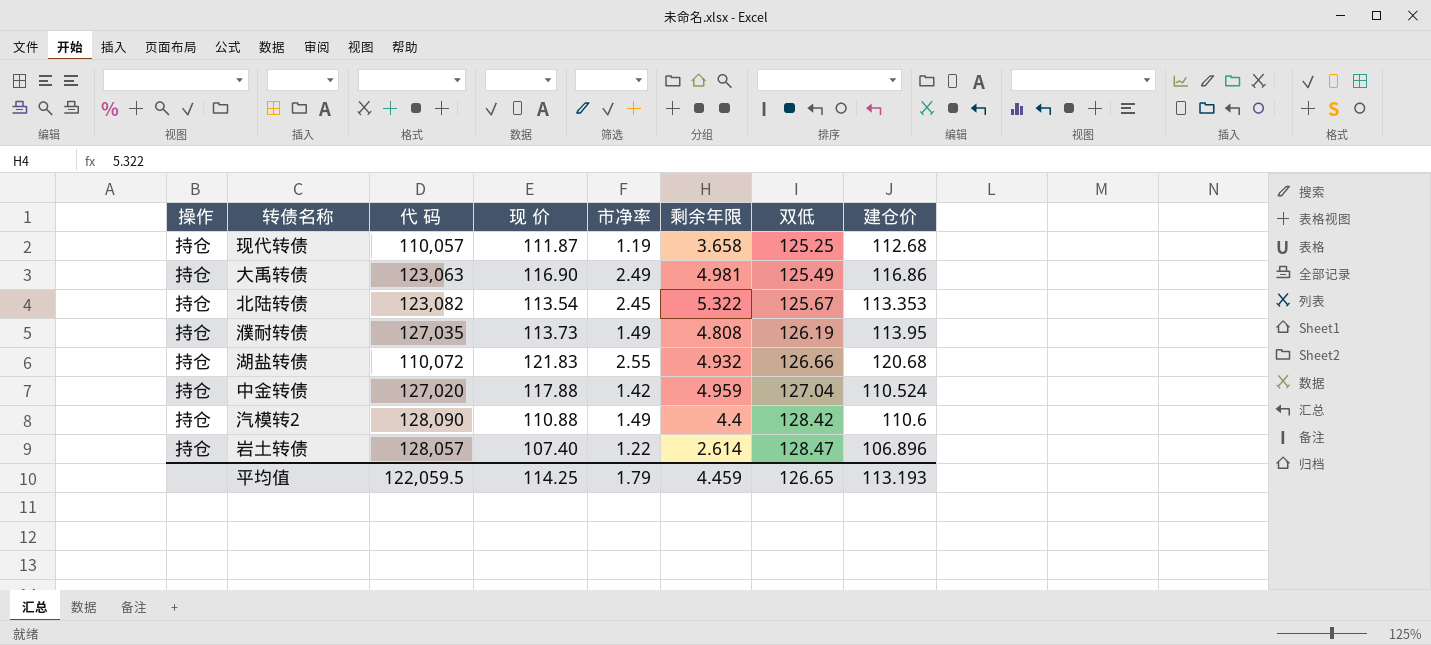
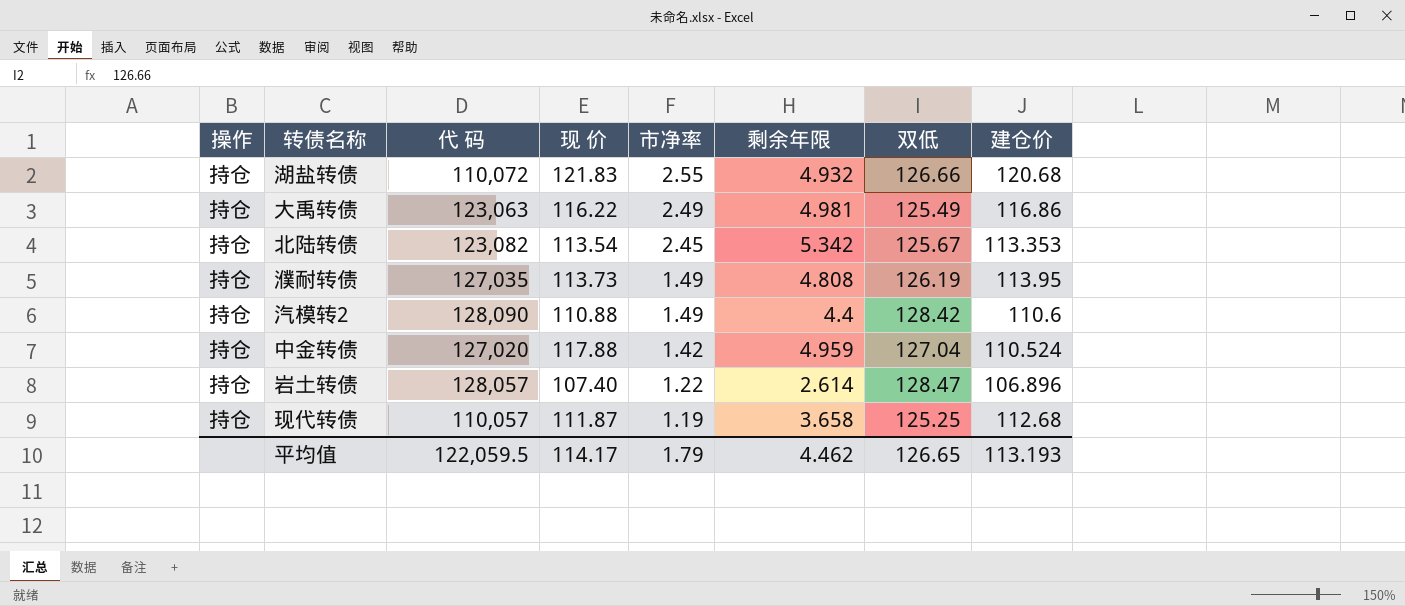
row order: 双低 ascending -> 市净率 descending
大禹转债 | 现 价: 116.90 -> 116.22
北陆转债 | 剩余年限: 5.322 -> 5.342
平均值 | 现 价: 114.25 -> 114.17
平均值 | 剩余年限: 4.459 -> 4.462

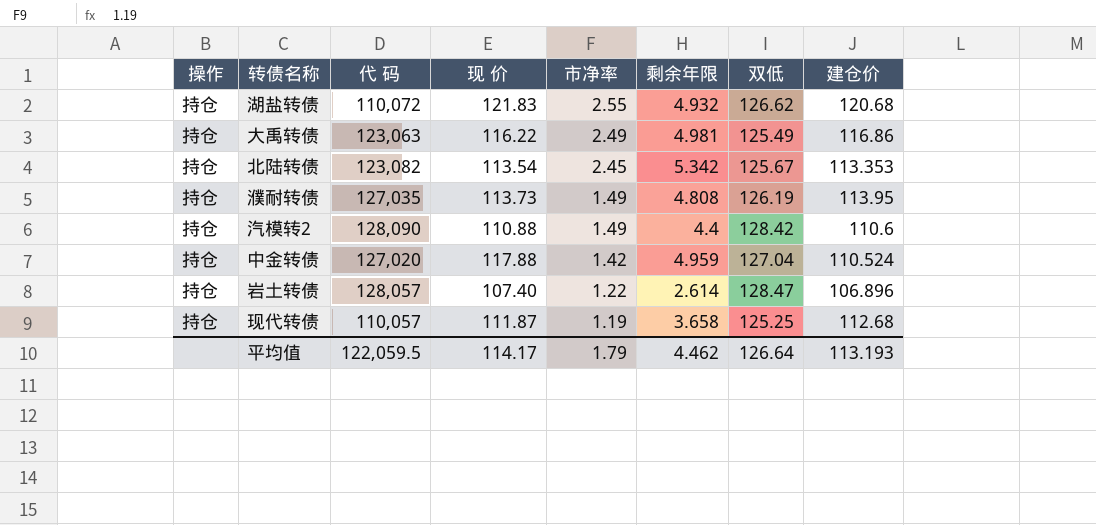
湖盐转债 | 双低: 126.66 -> 126.62
平均值 | 双低: 126.65 -> 126.64

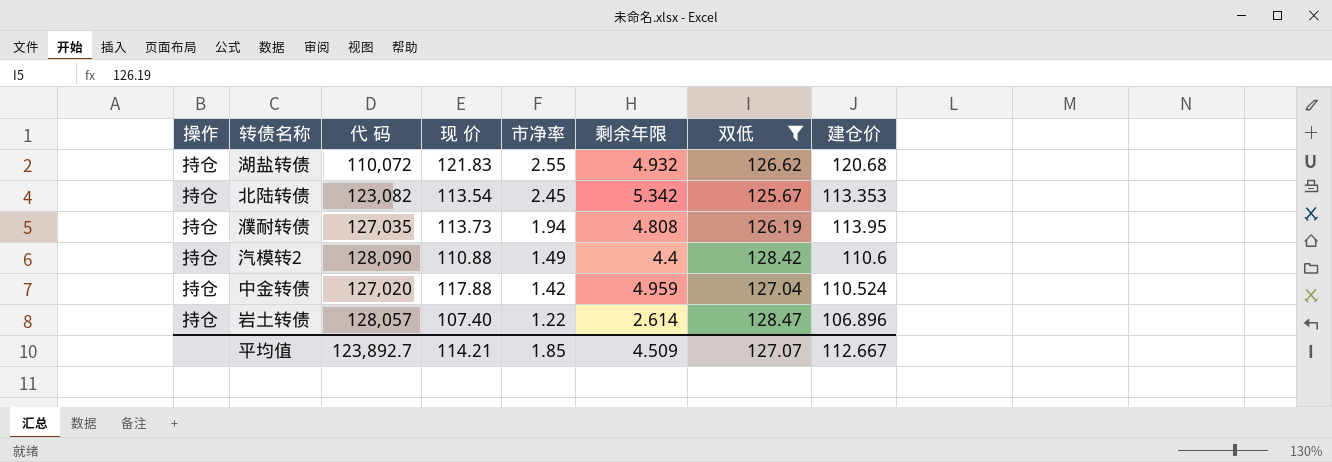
filter: none -> 双低 >= 125.67
濮耐转债 | 市净率: 1.49 -> 1.94
平均值 | 代 码: 122,059.5 -> 123,892.7
平均值 | 现 价: 114.17 -> 114.21
平均值 | 市净率: 1.79 -> 1.85
平均值 | 剩余年限: 4.462 -> 4.509
平均值 | 双低: 126.64 -> 127.07
平均值 | 建仓价: 113.193 -> 112.667

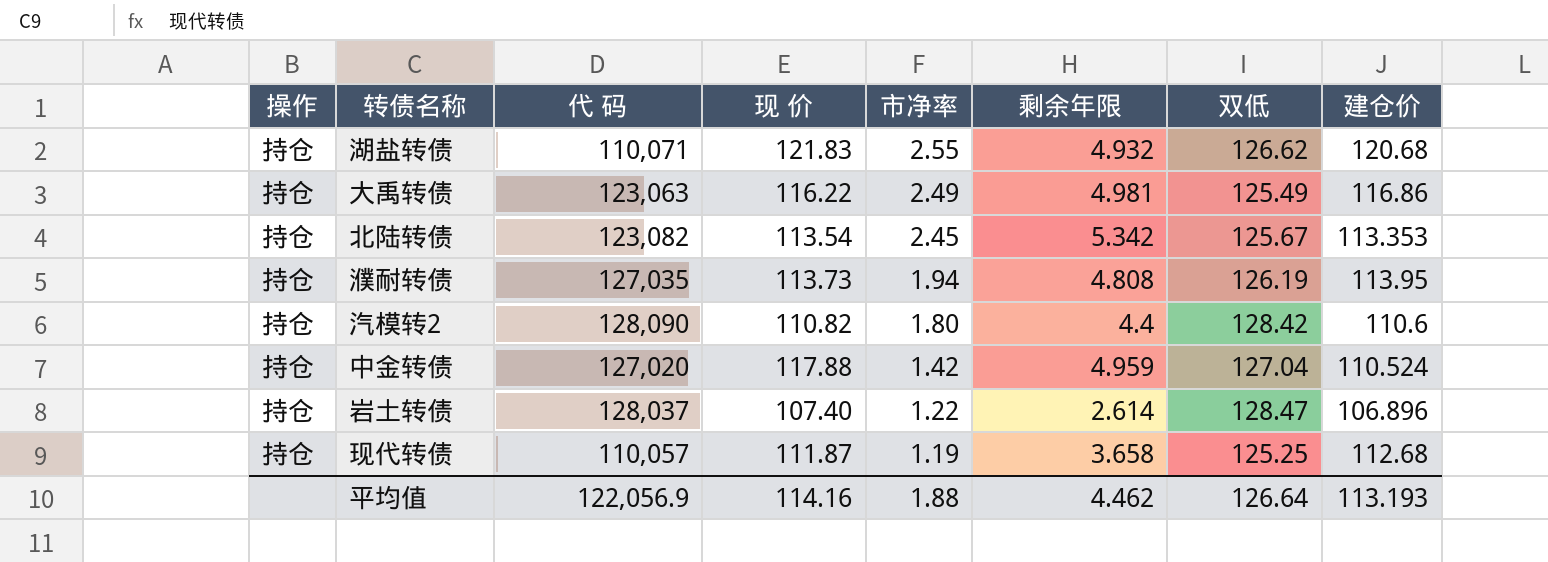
filter: 双低 >= 125.67 -> none
湖盐转债 | 代 码: 110,072 -> 110,071
汽模转2 | 现 价: 110.88 -> 110.82
汽模转2 | 市净率: 1.49 -> 1.80
岩土转债 | 代 码: 128,057 -> 128,037
平均值 | 代 码: 123,892.7 -> 122,056.9
平均值 | 现 价: 114.21 -> 114.16
平均值 | 市净率: 1.85 -> 1.88
平均值 | 剩余年限: 4.509 -> 4.462
平均值 | 双低: 127.07 -> 126.64
平均值 | 建仓价: 112.667 -> 113.193

